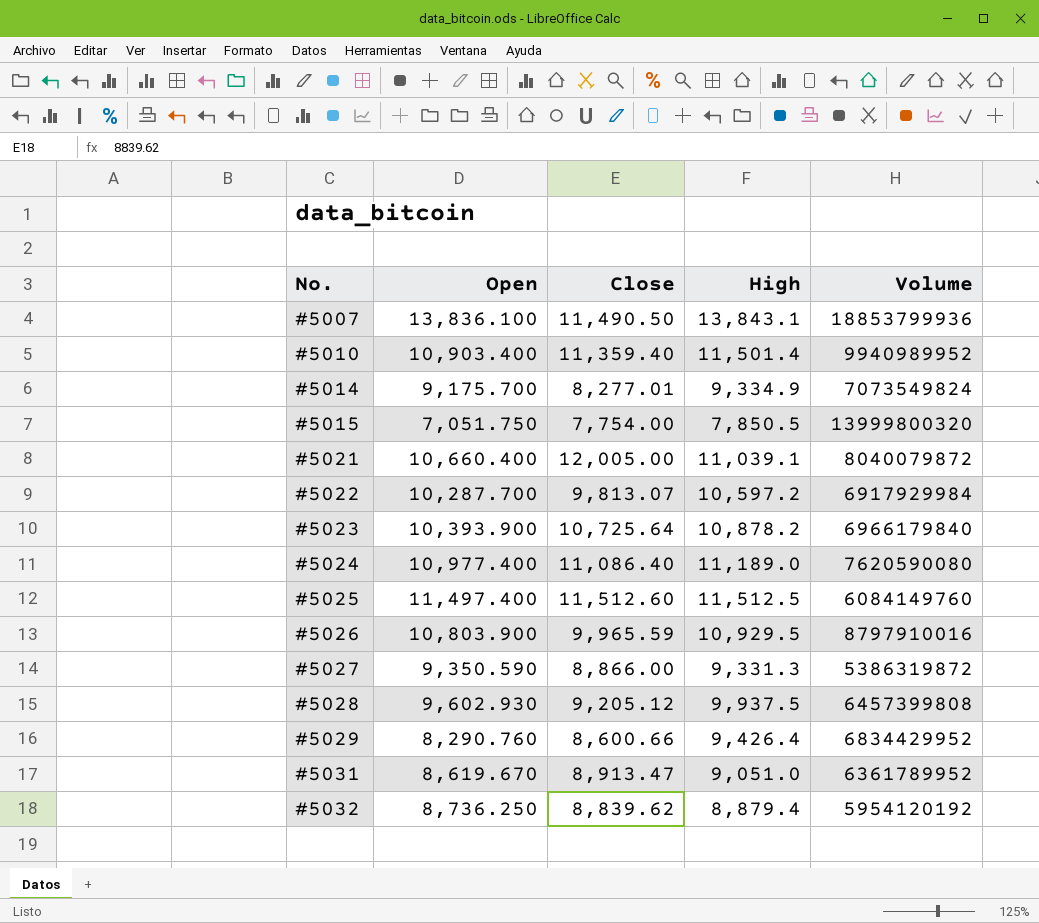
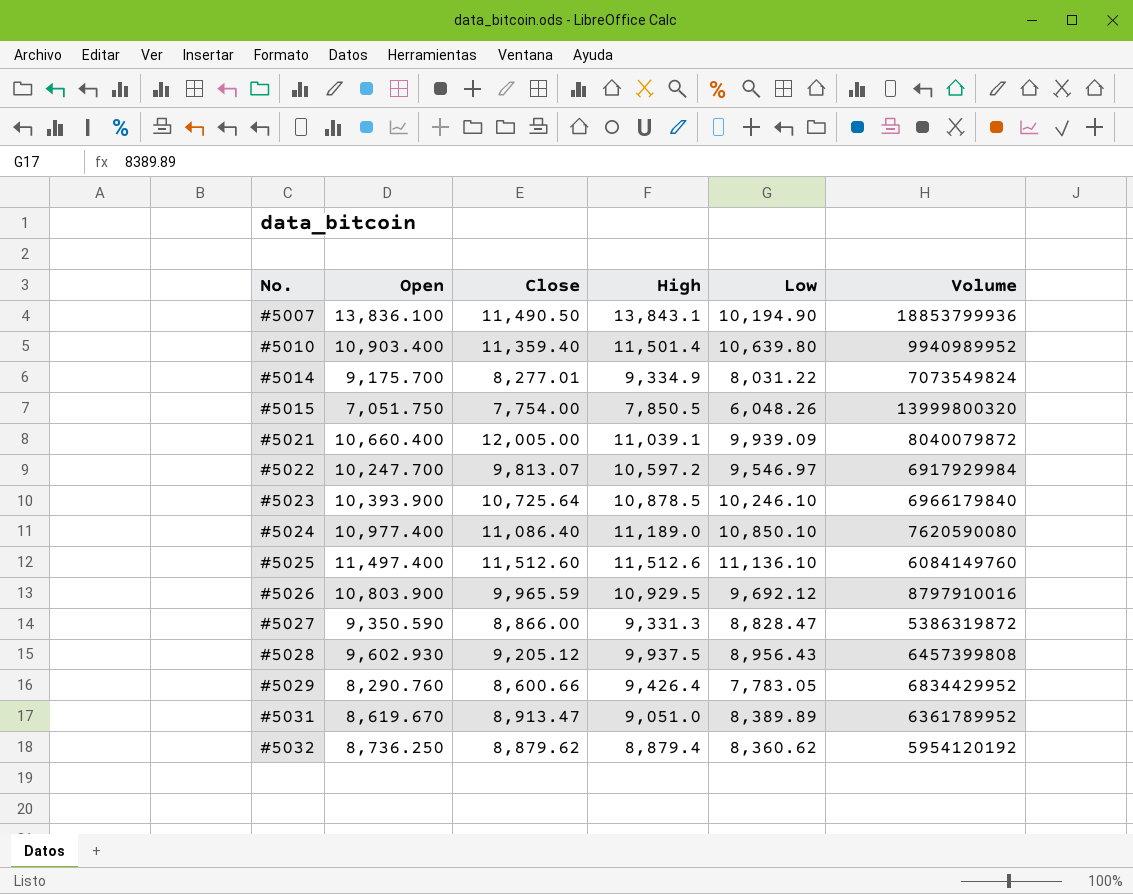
column Low | position: none -> 5
#5022 | Open: 10,287.700 -> 10,247.700
#5023 | High: 10,878.2 -> 10,878.5
#5025 | High: 11,512.5 -> 11,512.6
#5032 | Close: 8,839.62 -> 8,879.62

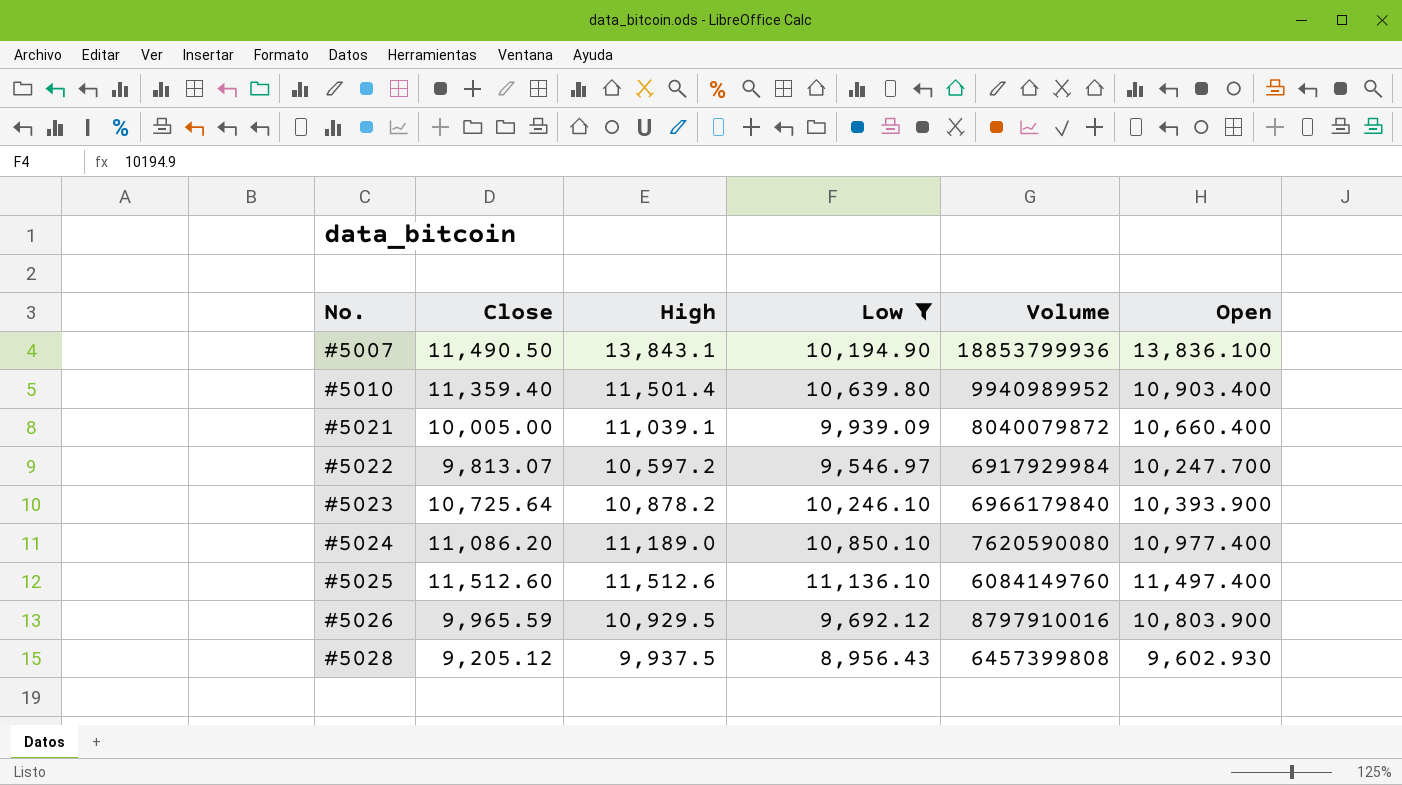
filter: none -> Low >= 8,956.43
column Open | position: 2 -> 6
#5021 | Close: 12,005.00 -> 10,005.00
#5023 | High: 10,878.5 -> 10,878.2
#5024 | Close: 11,086.40 -> 11,086.20

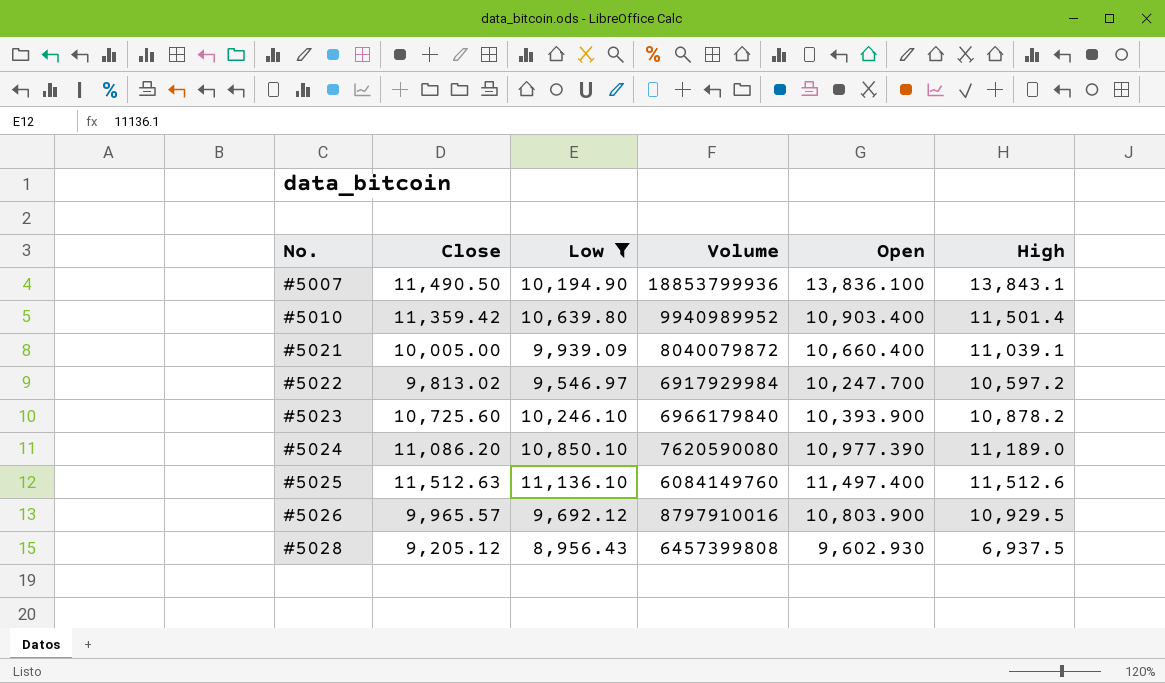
column High | position: 3 -> 6
#5010 | Close: 11,359.40 -> 11,359.42
#5022 | Close: 9,813.07 -> 9,813.02
#5023 | Close: 10,725.64 -> 10,725.60
#5024 | Open: 10,977.400 -> 10,977.390
#5025 | Close: 11,512.60 -> 11,512.63
#5026 | Close: 9,965.59 -> 9,965.57
#5028 | High: 9,937.5 -> 6,937.5

